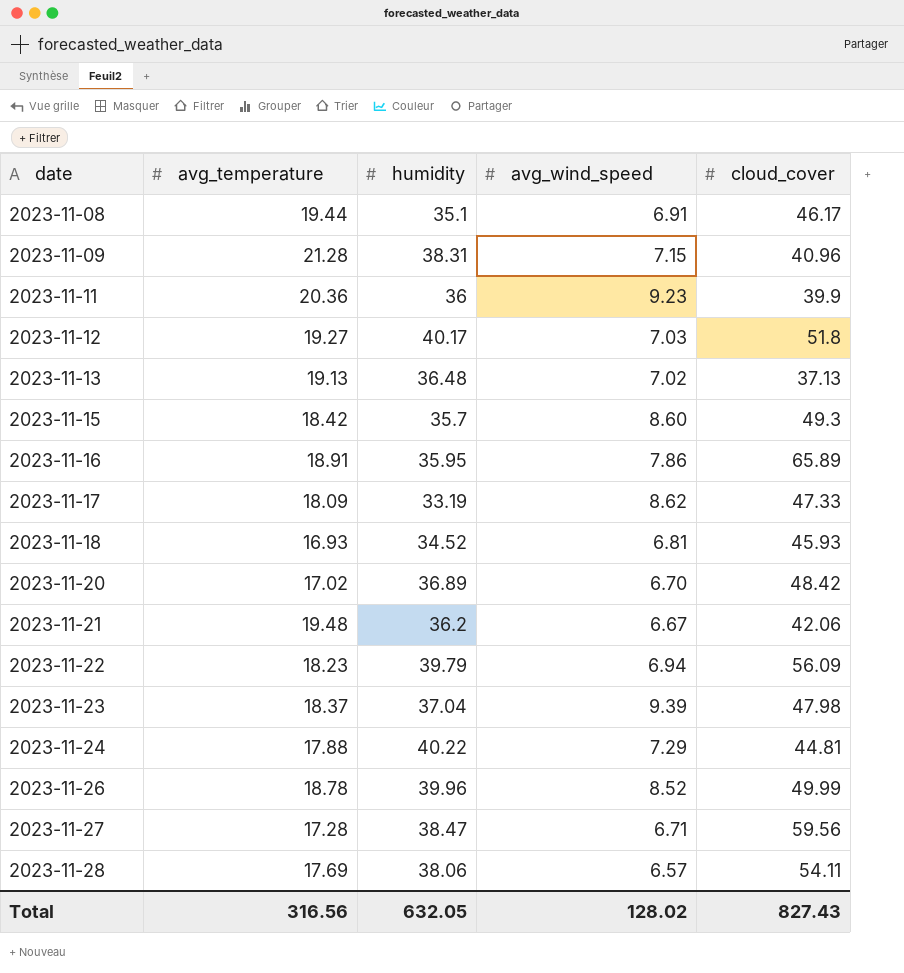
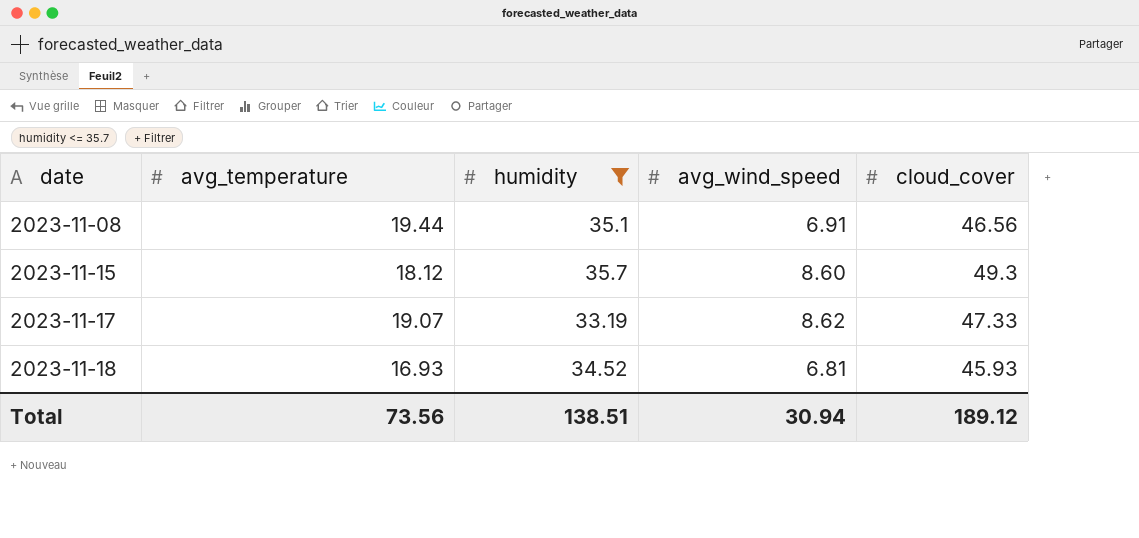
filter: none -> humidity <= 35.7
2023-11-08 | cloud_cover: 46.17 -> 46.56
2023-11-15 | avg_temperature: 18.42 -> 18.12
2023-11-17 | avg_temperature: 18.09 -> 19.07
Total | avg_temperature: 316.56 -> 73.56
Total | humidity: 632.05 -> 138.51
Total | avg_wind_speed: 128.02 -> 30.94
Total | cloud_cover: 827.43 -> 189.12

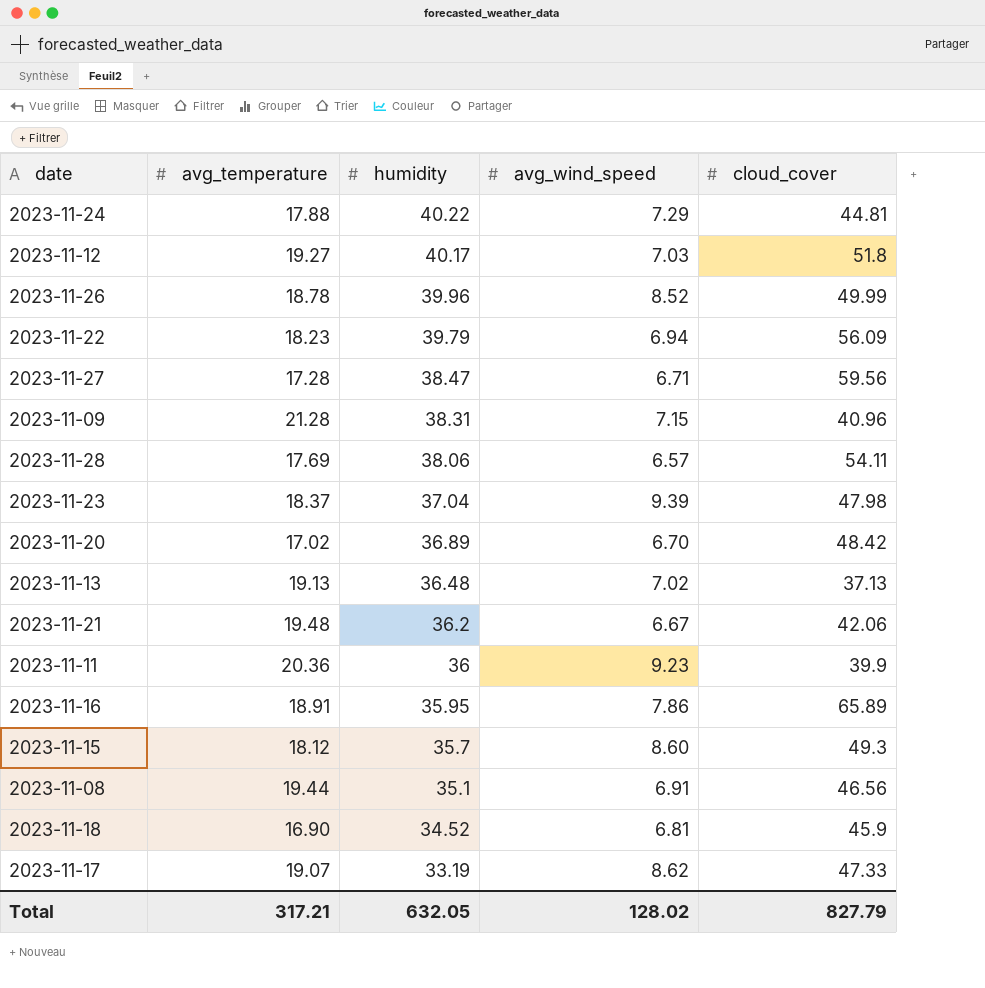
filter: humidity <= 35.7 -> none
row order: date ascending -> humidity descending
2023-11-18 | avg_temperature: 16.93 -> 16.90
2023-11-18 | cloud_cover: 45.93 -> 45.9
Total | avg_temperature: 73.56 -> 317.21
Total | humidity: 138.51 -> 632.05
Total | avg_wind_speed: 30.94 -> 128.02
Total | cloud_cover: 189.12 -> 827.79

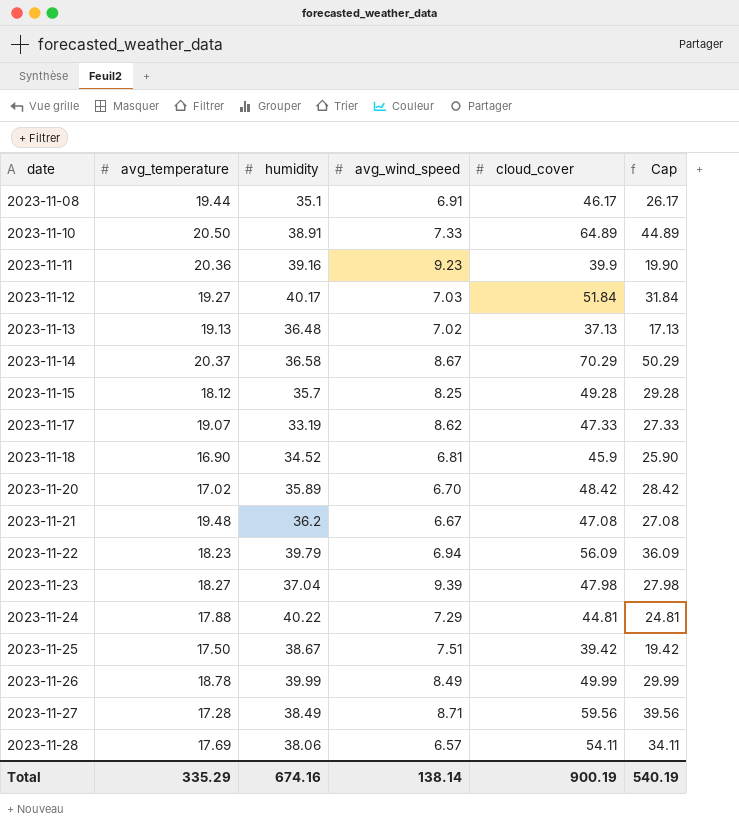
row order: humidity descending -> date ascending
column Cap | formula: none -> [cloud_cover] - 20
row 2023-11-09: 21.28 | 38.31 | 7.15 | 40.96 -> none
row 2023-11-16: 18.91 | 35.95 | 7.86 | 65.89 -> none
2023-11-08 | cloud_cover: 46.56 -> 46.17
row 2023-11-10: none -> 20.50 | 38.91 | 7.33 | 64.89 | 44.89
2023-11-11 | humidity: 36 -> 39.16
2023-11-12 | cloud_cover: 51.8 -> 51.84
row 2023-11-14: none -> 20.37 | 36.58 | 8.67 | 70.29 | 50.29
2023-11-15 | avg_wind_speed: 8.60 -> 8.25
2023-11-15 | cloud_cover: 49.3 -> 49.28
2023-11-20 | humidity: 36.89 -> 35.89
2023-11-21 | cloud_cover: 42.06 -> 47.08
2023-11-23 | avg_temperature: 18.37 -> 18.27
row 2023-11-25: none -> 17.50 | 38.67 | 7.51 | 39.42 | 19.42
2023-11-26 | humidity: 39.96 -> 39.99
2023-11-26 | avg_wind_speed: 8.52 -> 8.49
2023-11-27 | humidity: 38.47 -> 38.49
2023-11-27 | avg_wind_speed: 6.71 -> 8.71
Total | avg_temperature: 317.21 -> 335.29
Total | humidity: 632.05 -> 674.16
Total | avg_wind_speed: 128.02 -> 138.14
Total | cloud_cover: 827.79 -> 900.19

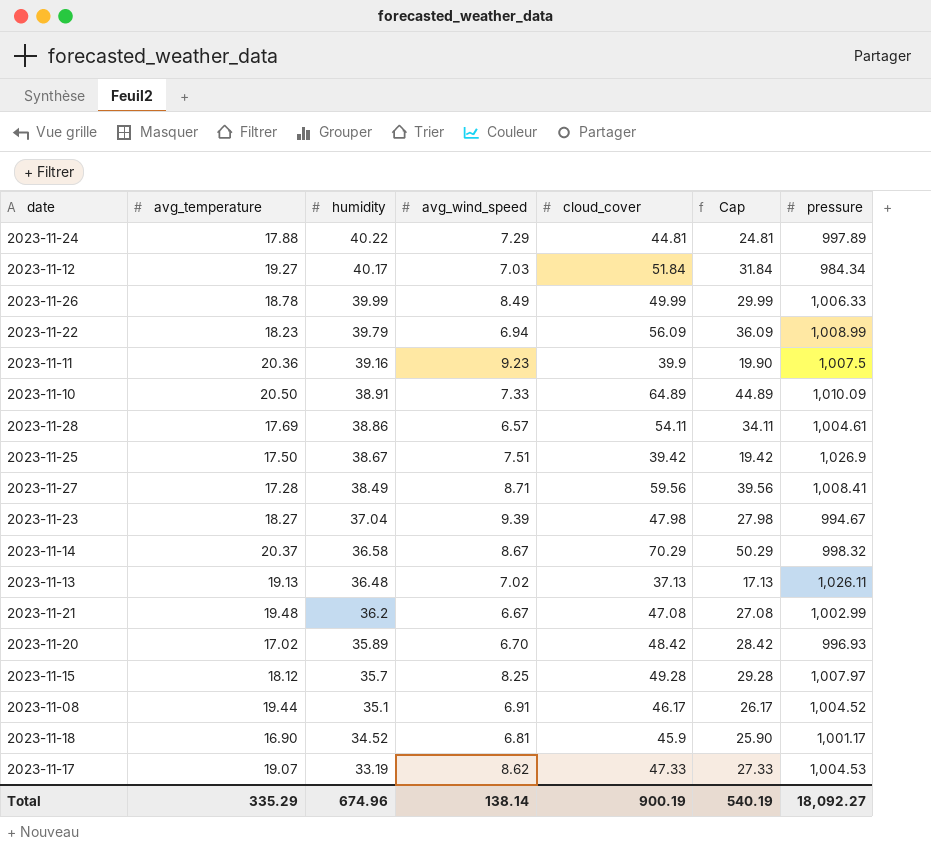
row order: date ascending -> humidity descending
column pressure | position: none -> 7
2023-11-28 | humidity: 38.06 -> 38.86
Total | humidity: 674.16 -> 674.96

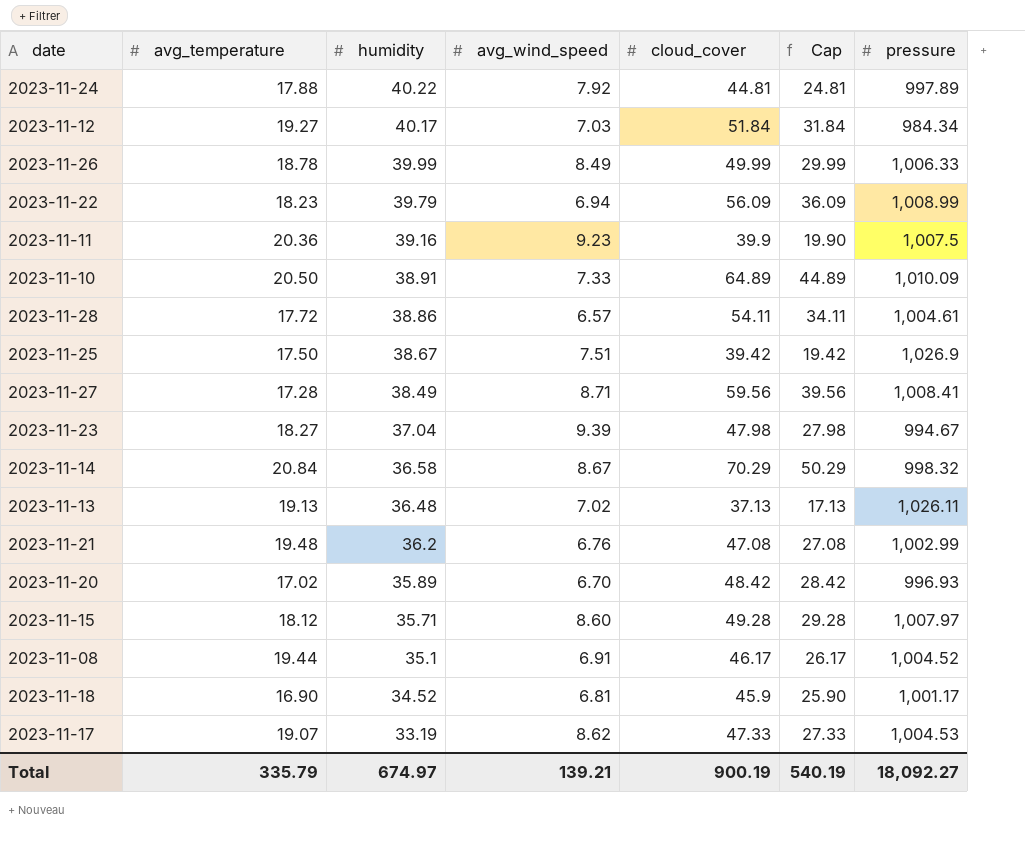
2023-11-24 | avg_wind_speed: 7.29 -> 7.92
2023-11-28 | avg_temperature: 17.69 -> 17.72
2023-11-14 | avg_temperature: 20.37 -> 20.84
2023-11-21 | avg_wind_speed: 6.67 -> 6.76
2023-11-15 | humidity: 35.7 -> 35.71
2023-11-15 | avg_wind_speed: 8.25 -> 8.60
Total | avg_temperature: 335.29 -> 335.79
Total | humidity: 674.96 -> 674.97
Total | avg_wind_speed: 138.14 -> 139.21

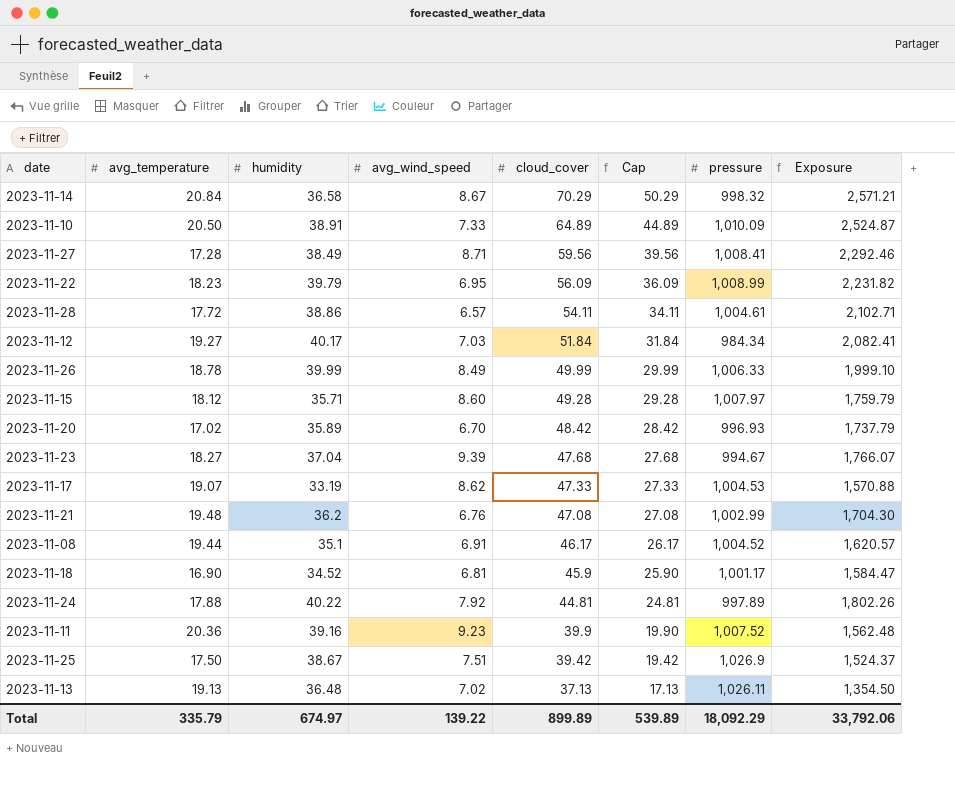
row order: humidity descending -> cloud_cover descending
column Exposure | formula: none -> [humidity] * [cloud_cover]
2023-11-22 | avg_wind_speed: 6.94 -> 6.95
2023-11-23 | cloud_cover: 47.98 -> 47.68
2023-11-23 | Cap: 27.98 -> 27.68
2023-11-11 | pressure: 1,007.5 -> 1,007.52
Total | avg_wind_speed: 139.21 -> 139.22
Total | cloud_cover: 900.19 -> 899.89
Total | Cap: 540.19 -> 539.89
Total | pressure: 18,092.27 -> 18,092.29

